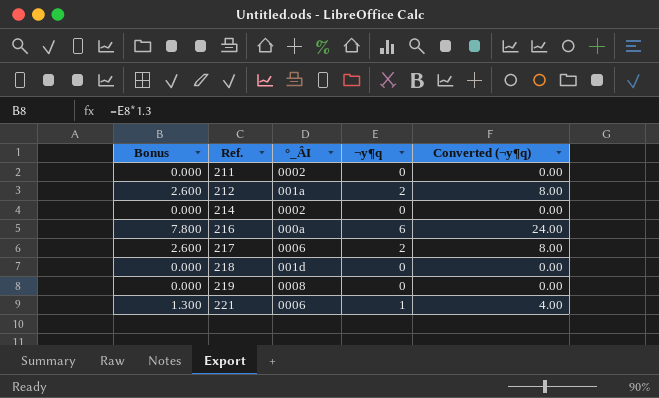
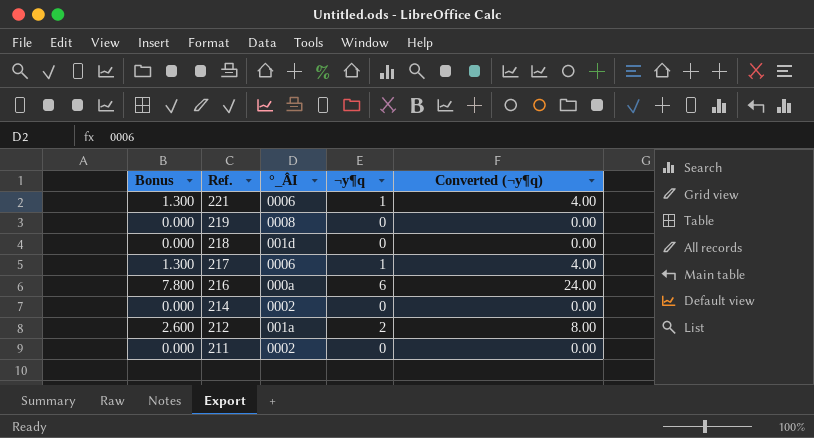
row order: Ref. ascending -> Ref. descending
217 | Bonus: 2.600 -> 1.300
217 | ¬y¶q: 2 -> 1
217 | Converted (¬y¶q): 8.00 -> 4.00

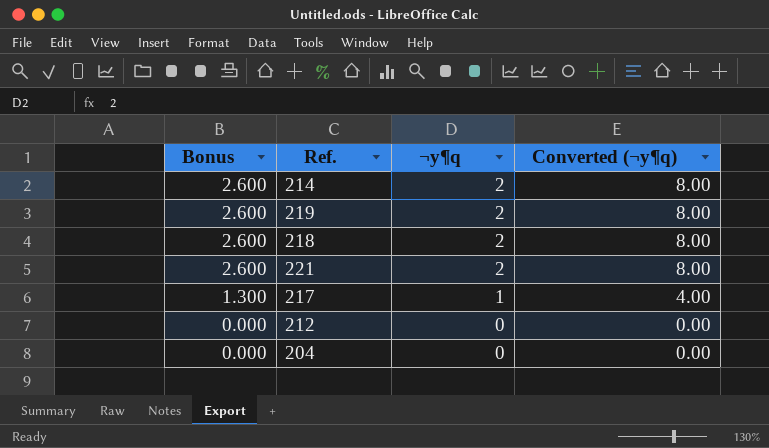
row order: Ref. descending -> Bonus descending
column °_ÂI | position: 3 -> none
row 216: 7.800 | 000a | 6 | 24.00 -> none
row 211: 0.000 | 0002 | 0 | 0.00 -> none
214 | Bonus: 0.000 -> 2.600
214 | ¬y¶q: 0 -> 2
214 | Converted (¬y¶q): 0.00 -> 8.00
219 | Bonus: 0.000 -> 2.600
219 | ¬y¶q: 0 -> 2
219 | Converted (¬y¶q): 0.00 -> 8.00
218 | Bonus: 0.000 -> 2.600
218 | ¬y¶q: 0 -> 2
218 | Converted (¬y¶q): 0.00 -> 8.00
221 | Bonus: 1.300 -> 2.600
221 | ¬y¶q: 1 -> 2
221 | Converted (¬y¶q): 4.00 -> 8.00
212 | Bonus: 2.600 -> 0.000
212 | ¬y¶q: 2 -> 0
212 | Converted (¬y¶q): 8.00 -> 0.00
row 204: none -> 0.000 | 0 | 0.00

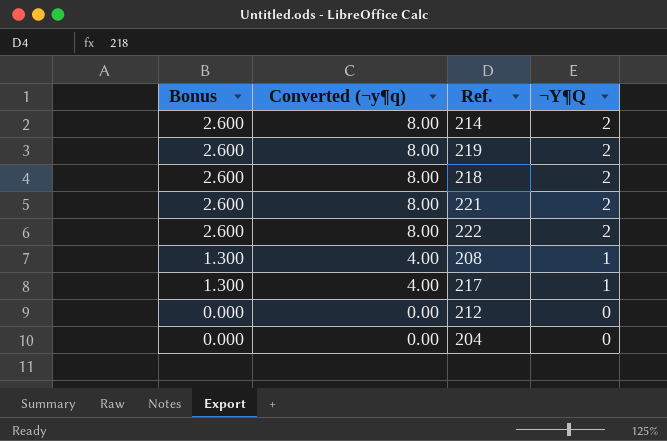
column Converted (¬y¶q) | position: 4 -> 2
column name: ¬y¶q -> ¬Y¶Q
row 222: none -> 2.600 | 8.00 | 2
row 208: none -> 1.300 | 4.00 | 1

